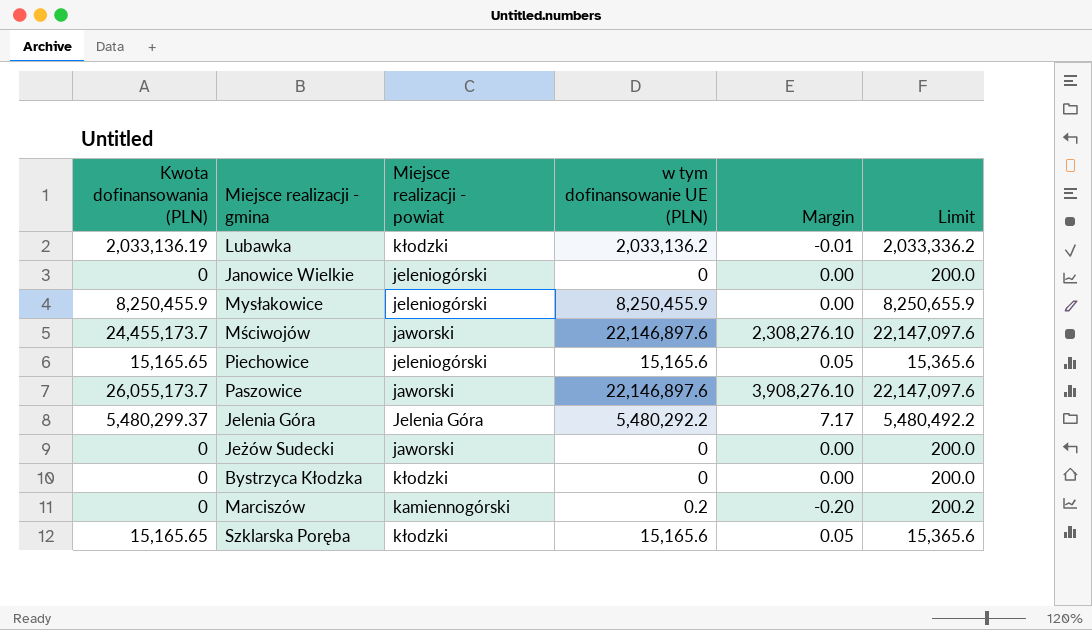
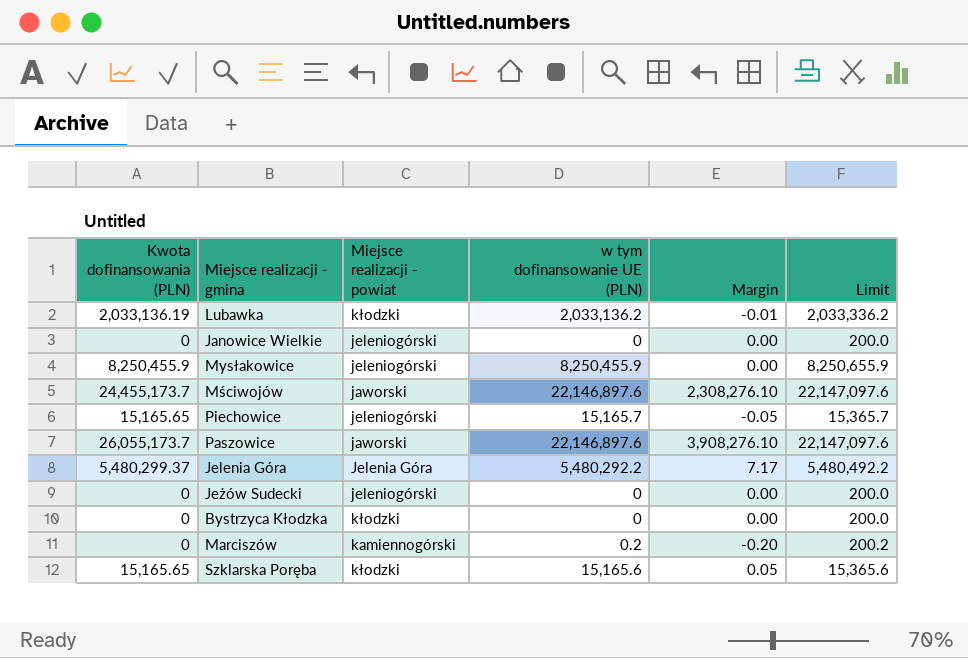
Piechowice | w tym dofinansowanie UE (PLN): 15,165.6 -> 15,165.7
Piechowice | Margin: 0.05 -> -0.05
Piechowice | Limit: 15,365.6 -> 15,365.7
Jeżów Sudecki | Miejsce realizacji - powiat: jaworski -> jeleniogórski

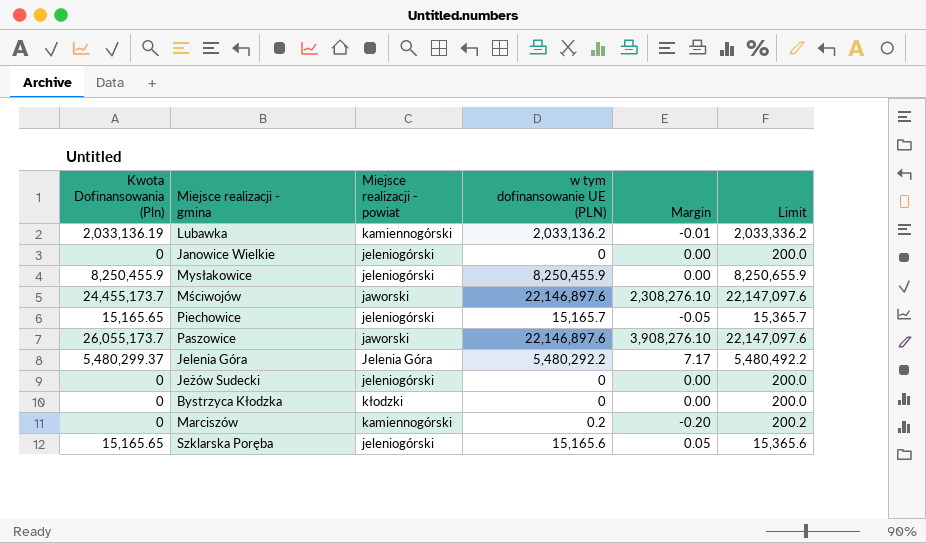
column name: Kwota dofinansowania (PLN) -> Kwota Dofinansowania (Pln)
Lubawka | Miejsce realizacji - powiat: kłodzki -> kamiennogórski
Szklarska Poręba | Miejsce realizacji - powiat: kłodzki -> jeleniogórski

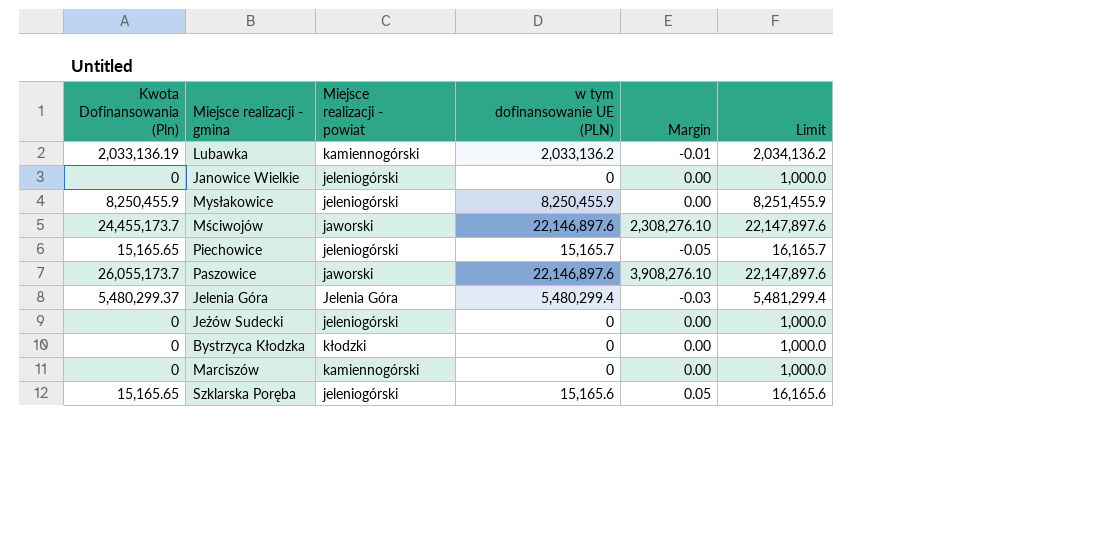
column Limit | formula: [w tym dofinansowanie UE (PLN)] + 200 -> [w tym dofinansowanie UE (PLN)] + 1000
Jelenia Góra | w tym dofinansowanie UE (PLN): 5,480,292.2 -> 5,480,299.4
Jelenia Góra | Margin: 7.17 -> -0.03
Marciszów | w tym dofinansowanie UE (PLN): 0.2 -> 0
Marciszów | Margin: -0.20 -> 0.00

